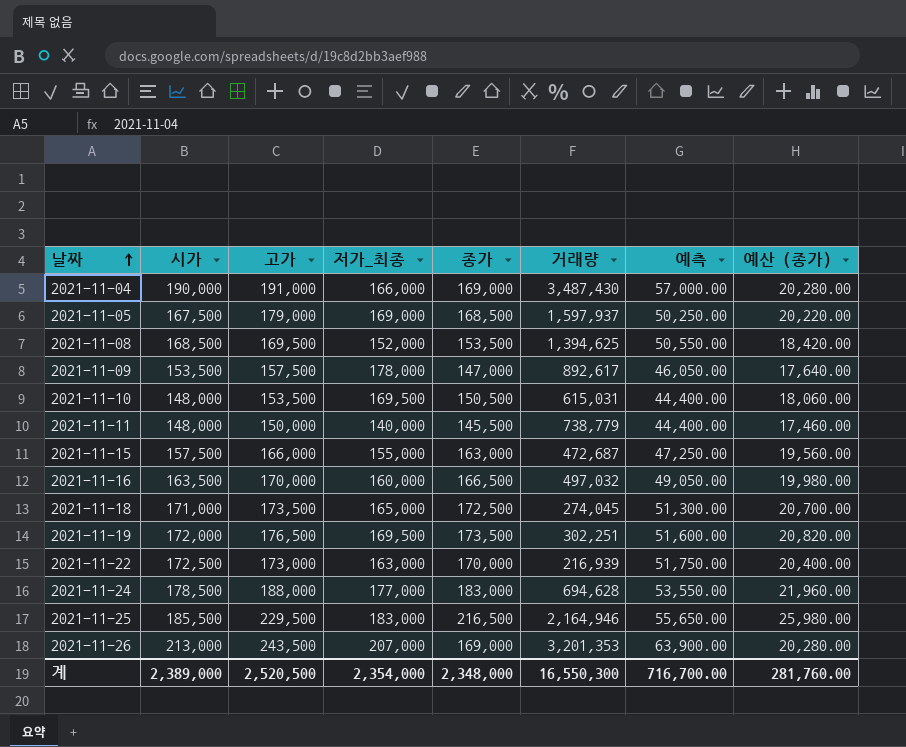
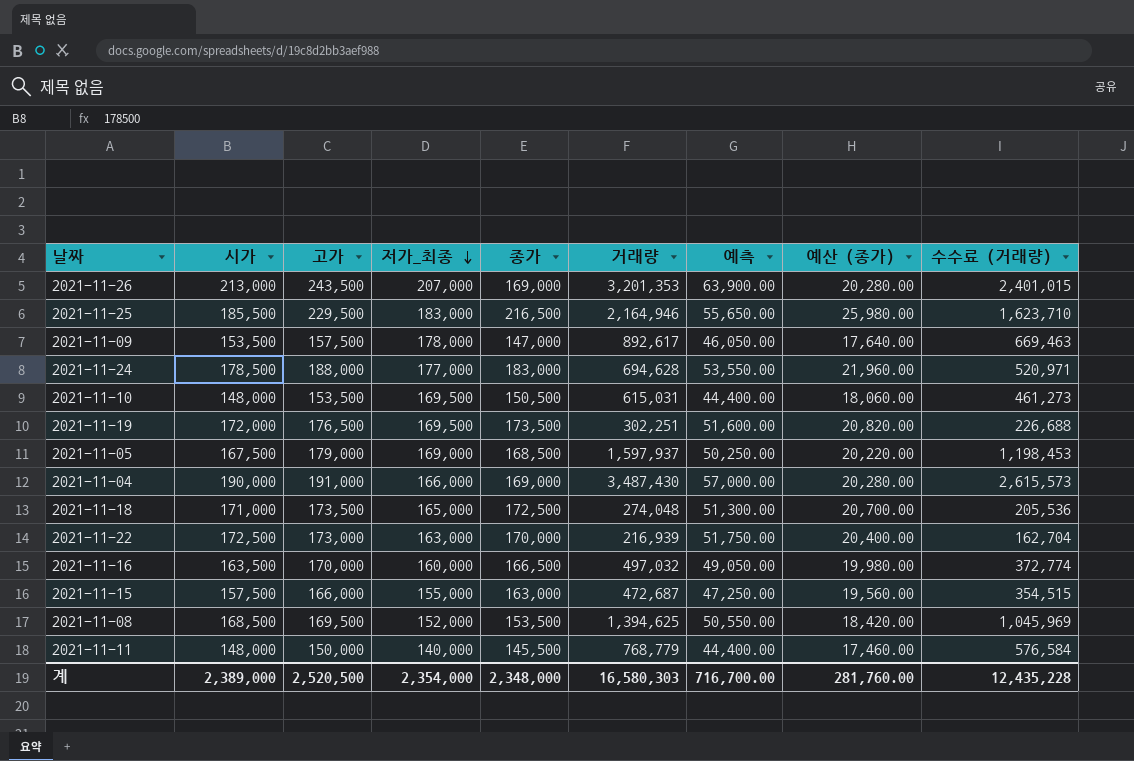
row order: 날짜 ascending -> 저가_최종 descending
column 수수료 (거래량) | formula: none -> [거래량] * 0.75
2021-11-18 | 거래량: 274,045 -> 274,048
2021-11-11 | 거래량: 738,779 -> 768,779
계 | 거래량: 16,550,300 -> 16,580,303

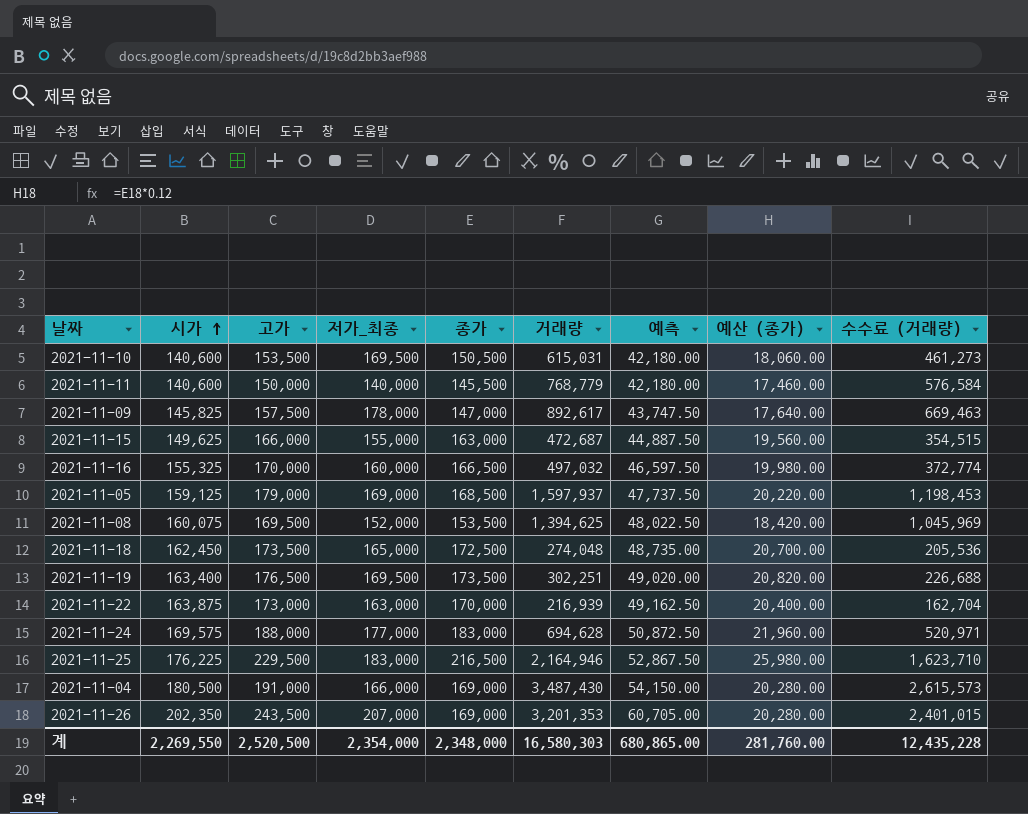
row order: 저가_최종 descending -> 시가 ascending
2021-11-10 | 시가: 148,000 -> 140,600
2021-11-10 | 예측: 44,400.00 -> 42,180.00
2021-11-11 | 시가: 148,000 -> 140,600
2021-11-11 | 예측: 44,400.00 -> 42,180.00
2021-11-09 | 시가: 153,500 -> 145,825
2021-11-09 | 예측: 46,050.00 -> 43,747.50
2021-11-15 | 시가: 157,500 -> 149,625
2021-11-15 | 예측: 47,250.00 -> 44,887.50
2021-11-16 | 시가: 163,500 -> 155,325
2021-11-16 | 예측: 49,050.00 -> 46,597.50
2021-11-05 | 시가: 167,500 -> 159,125
2021-11-05 | 예측: 50,250.00 -> 47,737.50
2021-11-08 | 시가: 168,500 -> 160,075
2021-11-08 | 예측: 50,550.00 -> 48,022.50
2021-11-18 | 시가: 171,000 -> 162,450
2021-11-18 | 예측: 51,300.00 -> 48,735.00
2021-11-19 | 시가: 172,000 -> 163,400
2021-11-19 | 예측: 51,600.00 -> 49,020.00
2021-11-22 | 시가: 172,500 -> 163,875
2021-11-22 | 예측: 51,750.00 -> 49,162.50
2021-11-24 | 시가: 178,500 -> 169,575
2021-11-24 | 예측: 53,550.00 -> 50,872.50
2021-11-25 | 시가: 185,500 -> 176,225
2021-11-25 | 예측: 55,650.00 -> 52,867.50
2021-11-04 | 시가: 190,000 -> 180,500
2021-11-04 | 예측: 57,000.00 -> 54,150.00
2021-11-26 | 시가: 213,000 -> 202,350
2021-11-26 | 예측: 63,900.00 -> 60,705.00
계 | 시가: 2,389,000 -> 2,269,550
계 | 예측: 716,700.00 -> 680,865.00

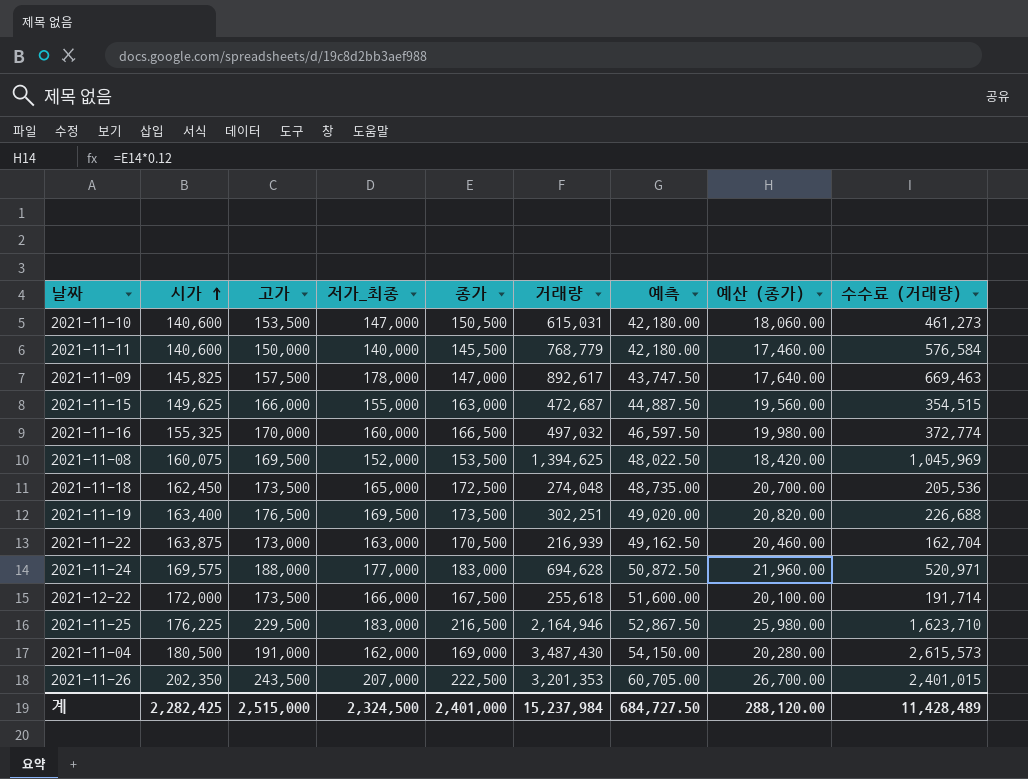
row 2021-11-05: 159,125 | 179,000 | 169,000 | 168,500 | 1,597,937 | 47,737.50 | 20,220.00 | 1,198,453 -> none
2021-11-10 | 저가_최종: 169,500 -> 147,000
2021-11-22 | 종가: 170,000 -> 170,500
2021-11-22 | 예산 (종가): 20,400.00 -> 20,460.00
row 2021-12-22: none -> 172,000 | 173,500 | 166,000 | 167,500 | 255,618 | 51,600.00 | 20,100.00 | 191,714
2021-11-04 | 저가_최종: 166,000 -> 162,000
2021-11-26 | 종가: 169,000 -> 222,500
2021-11-26 | 예산 (종가): 20,280.00 -> 26,700.00
계 | 시가: 2,269,550 -> 2,282,425
계 | 고가: 2,520,500 -> 2,515,000
계 | 저가_최종: 2,354,000 -> 2,324,500
계 | 종가: 2,348,000 -> 2,401,000
계 | 거래량: 16,580,303 -> 15,237,984
계 | 예측: 680,865.00 -> 684,727.50
계 | 예산 (종가): 281,760.00 -> 288,120.00
계 | 수수료 (거래량): 12,435,228 -> 11,428,489

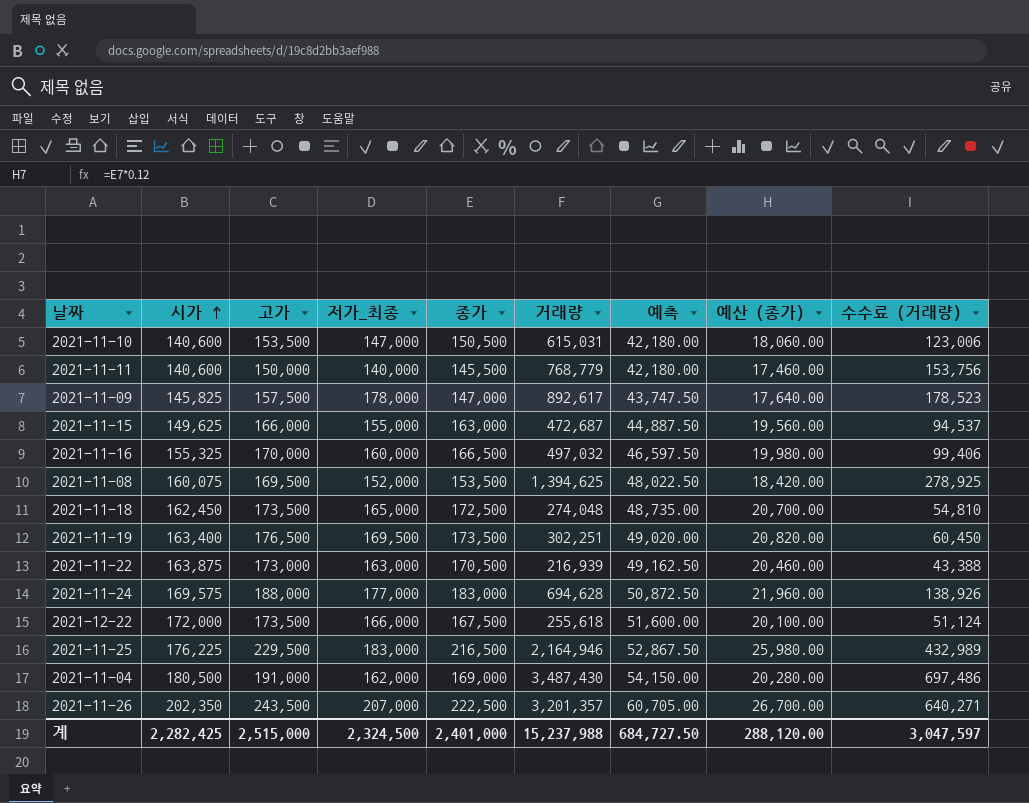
column 수수료 (거래량) | formula: [거래량] * 0.75 -> [거래량] * 0.2
2021-11-26 | 거래량: 3,201,353 -> 3,201,357
계 | 거래량: 15,237,984 -> 15,237,988
계 | 수수료 (거래량): 11,428,489 -> 3,047,597

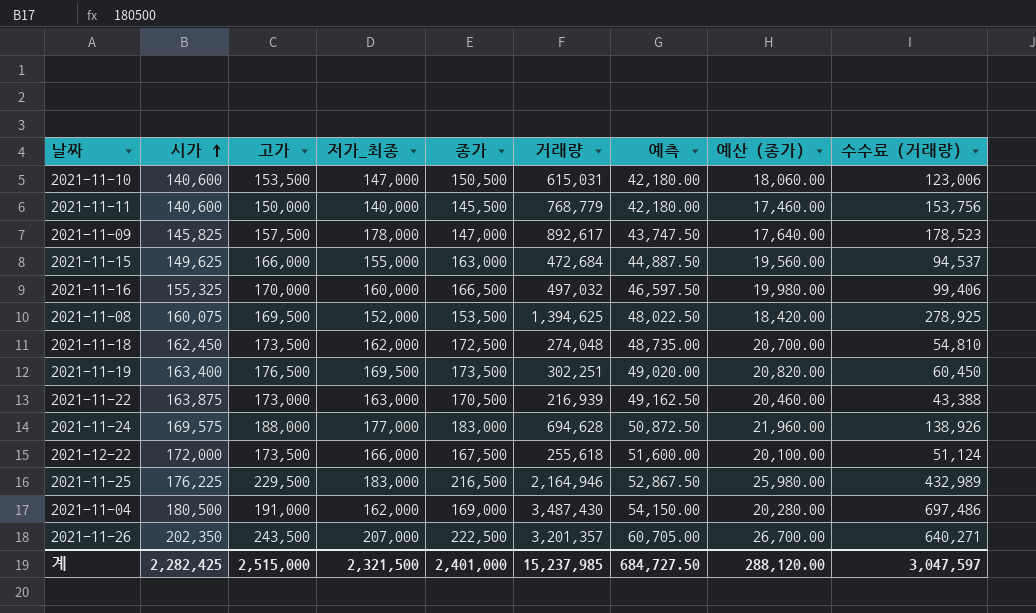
2021-11-15 | 거래량: 472,687 -> 472,684
2021-11-18 | 저가_최종: 165,000 -> 162,000
계 | 저가_최종: 2,324,500 -> 2,321,500
계 | 거래량: 15,237,988 -> 15,237,985

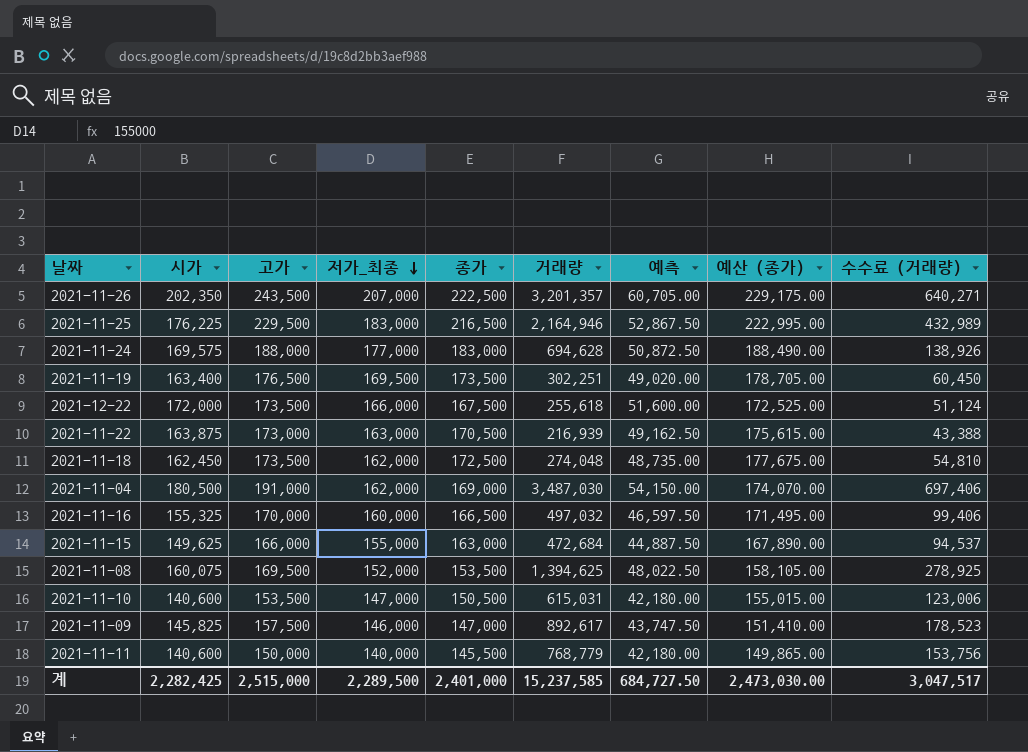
row order: 시가 ascending -> 저가_최종 descending
column 예산 (종가) | formula: [종가] * 0.12 -> [종가] * 1.03
2021-11-04 | 거래량: 3,487,430 -> 3,487,030
2021-11-04 | 수수료 (거래량): 697,486 -> 697,406
2021-11-09 | 저가_최종: 178,000 -> 146,000
계 | 저가_최종: 2,321,500 -> 2,289,500
계 | 거래량: 15,237,985 -> 15,237,585
계 | 예산 (종가): 288,120.00 -> 2,473,030.00
계 | 수수료 (거래량): 3,047,597 -> 3,047,517

